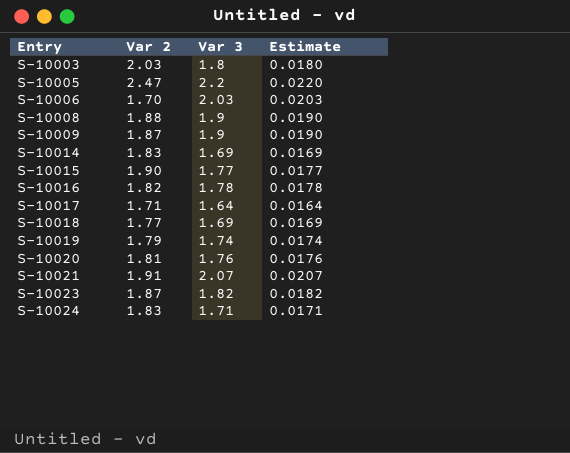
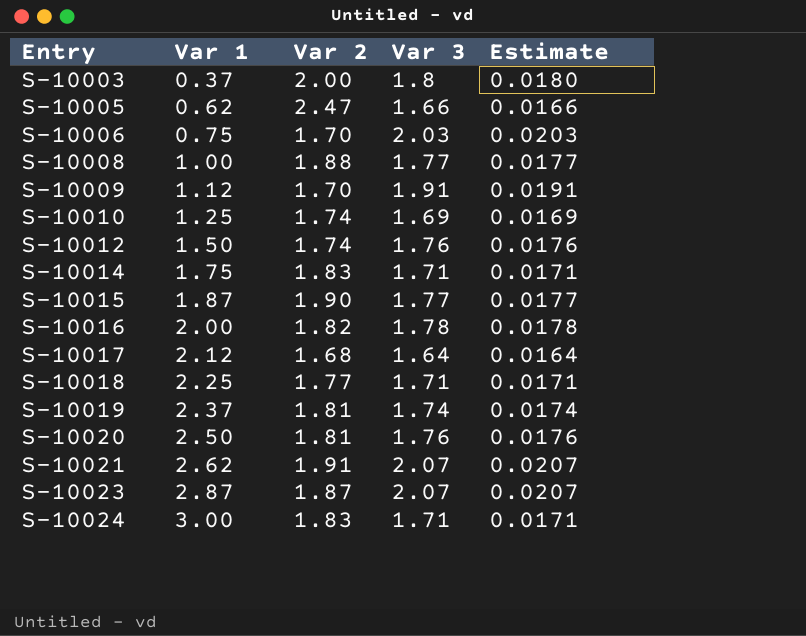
column Var 1 | position: none -> 2
S-10003 | Var 2: 2.03 -> 2.00
S-10005 | Var 3: 2.2 -> 1.66
S-10005 | Estimate: 0.0220 -> 0.0166
S-10008 | Var 3: 1.9 -> 1.77
S-10008 | Estimate: 0.0190 -> 0.0177
S-10009 | Var 2: 1.87 -> 1.70
S-10009 | Var 3: 1.9 -> 1.91
S-10009 | Estimate: 0.0190 -> 0.0191
row S-10010: none -> 1.25 | 1.74 | 1.69 | 0.0169
row S-10012: none -> 1.50 | 1.74 | 1.76 | 0.0176
S-10014 | Var 3: 1.69 -> 1.71
S-10014 | Estimate: 0.0169 -> 0.0171
S-10017 | Var 2: 1.71 -> 1.68
S-10018 | Var 3: 1.69 -> 1.71
S-10018 | Estimate: 0.0169 -> 0.0171
S-10019 | Var 2: 1.79 -> 1.81
S-10023 | Var 3: 1.82 -> 2.07
S-10023 | Estimate: 0.0182 -> 0.0207

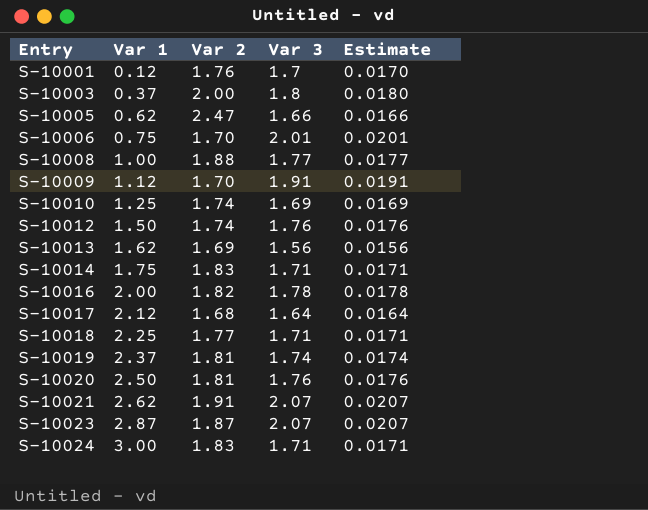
row S-10015: 1.87 | 1.90 | 1.77 | 0.0177 -> none
row S-10001: none -> 0.12 | 1.76 | 1.7 | 0.0170
S-10006 | Var 3: 2.03 -> 2.01
S-10006 | Estimate: 0.0203 -> 0.0201
row S-10013: none -> 1.62 | 1.69 | 1.56 | 0.0156

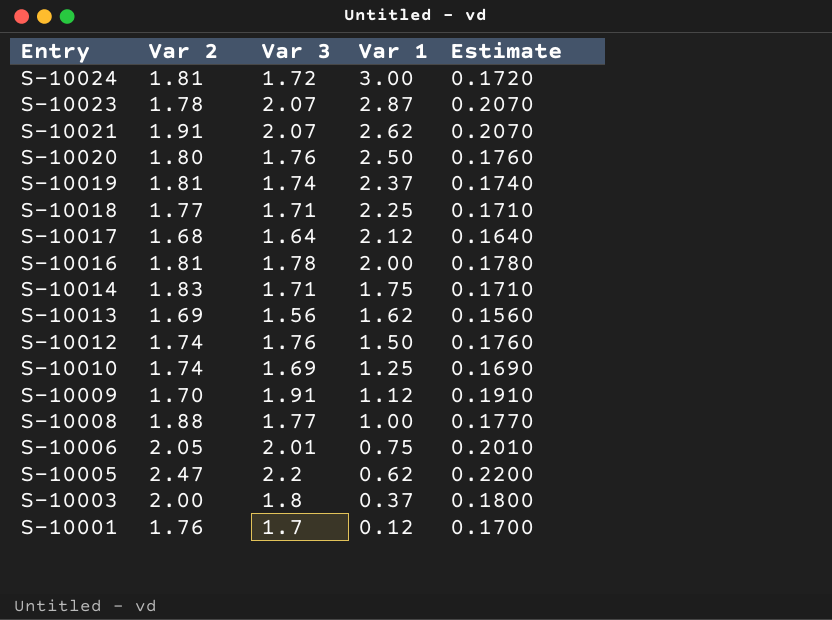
row order: Entry ascending -> Entry descending
column Var 1 | position: 2 -> 4
column Estimate | formula: [Var 3] * 0.01 -> [Var 3] * 0.1
S-10024 | Var 2: 1.83 -> 1.81
S-10024 | Var 3: 1.71 -> 1.72
S-10023 | Var 2: 1.87 -> 1.78
S-10020 | Var 2: 1.81 -> 1.80
S-10016 | Var 2: 1.82 -> 1.81
S-10006 | Var 2: 1.70 -> 2.05
S-10005 | Var 3: 1.66 -> 2.2

